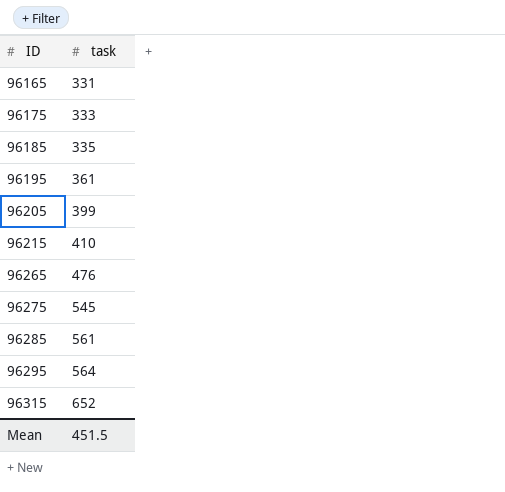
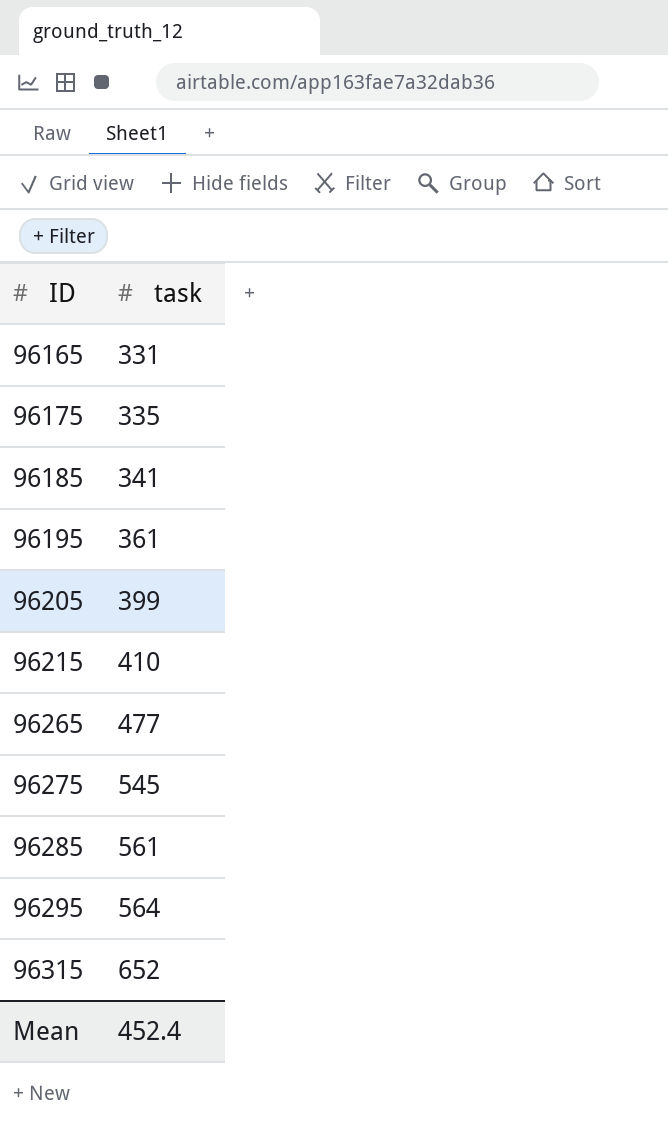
96175 | task: 333 -> 335
96185 | task: 335 -> 341
96265 | task: 476 -> 477
Mean | task: 451.5 -> 452.4

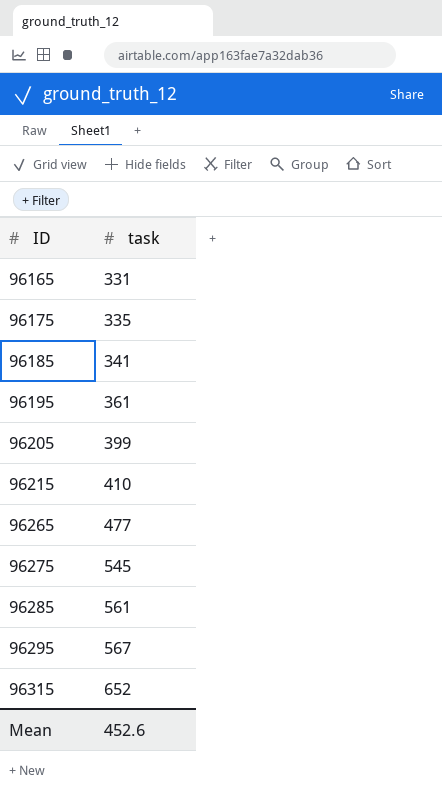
96295 | task: 564 -> 567
Mean | task: 452.4 -> 452.6

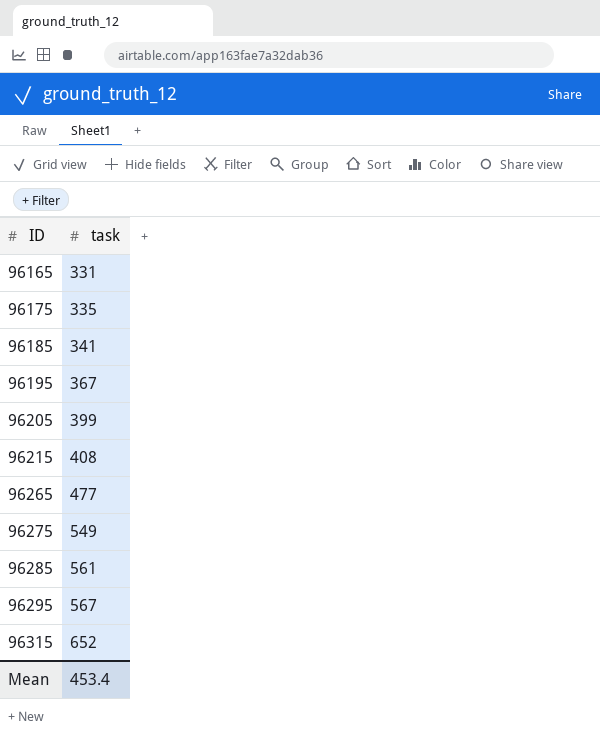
96195 | task: 361 -> 367
96215 | task: 410 -> 408
96275 | task: 545 -> 549
Mean | task: 452.6 -> 453.4

